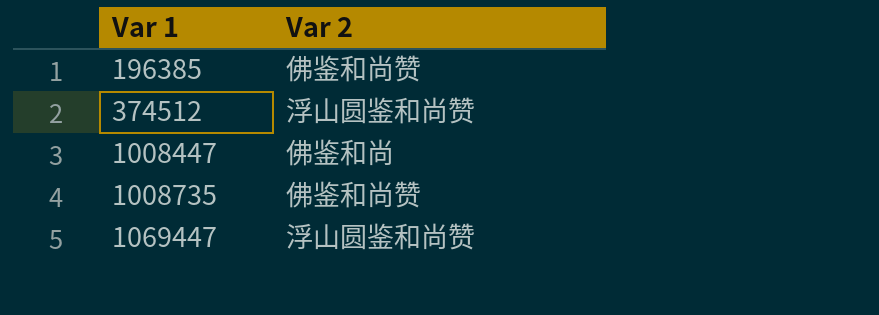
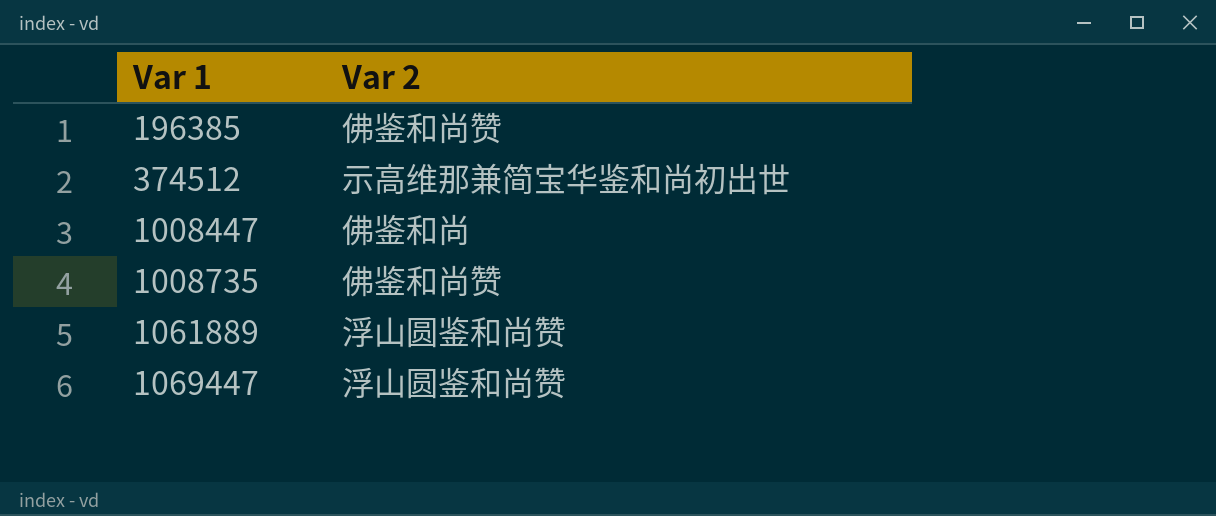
374512 | Var 2: 浮山圆鉴和尚赞 -> 示高维那兼简宝华鉴和尚初出世
row 1061889: none -> 浮山圆鉴和尚赞

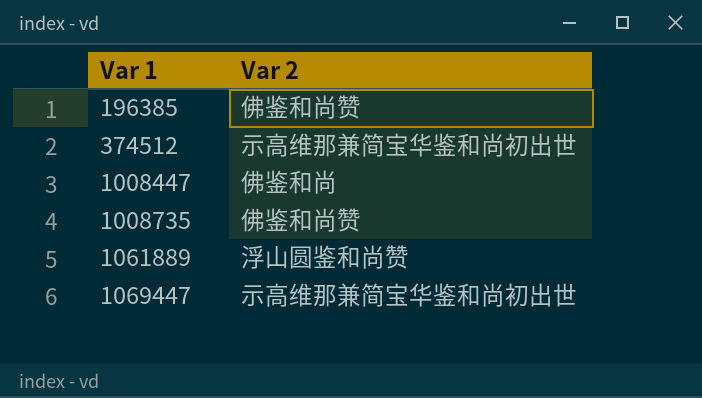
1069447 | Var 2: 浮山圆鉴和尚赞 -> 示高维那兼简宝华鉴和尚初出世

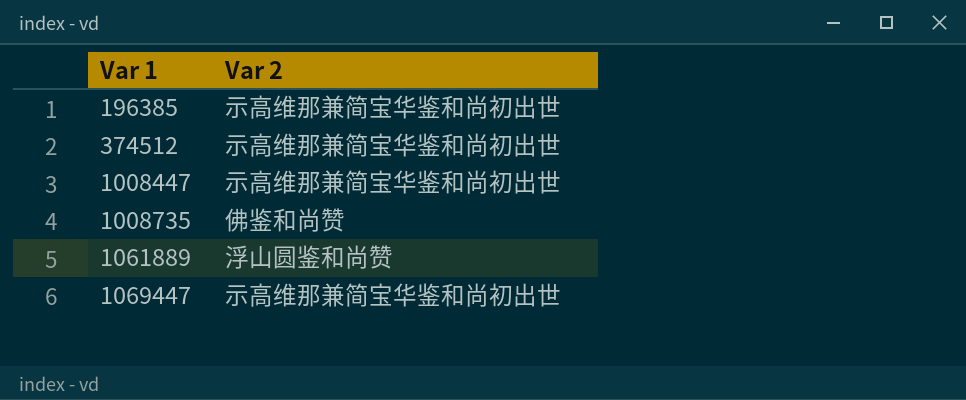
196385 | Var 2: 佛鉴和尚赞 -> 示高维那兼简宝华鉴和尚初出世
1008447 | Var 2: 佛鉴和尚 -> 示高维那兼简宝华鉴和尚初出世

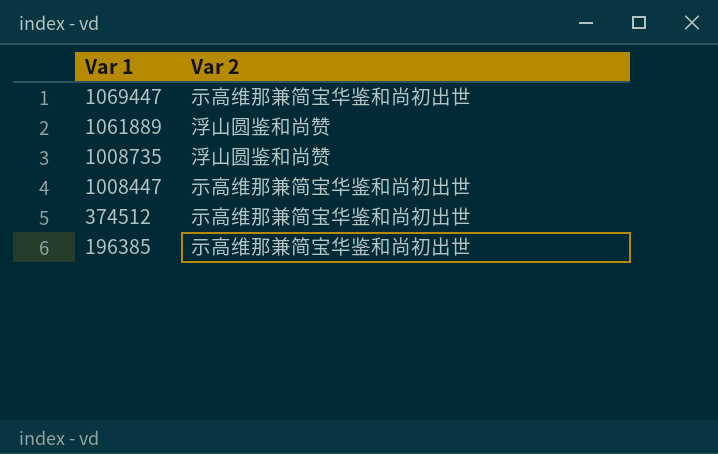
row order: Var 1 ascending -> Var 1 descending
1008735 | Var 2: 佛鉴和尚赞 -> 浮山圆鉴和尚赞

